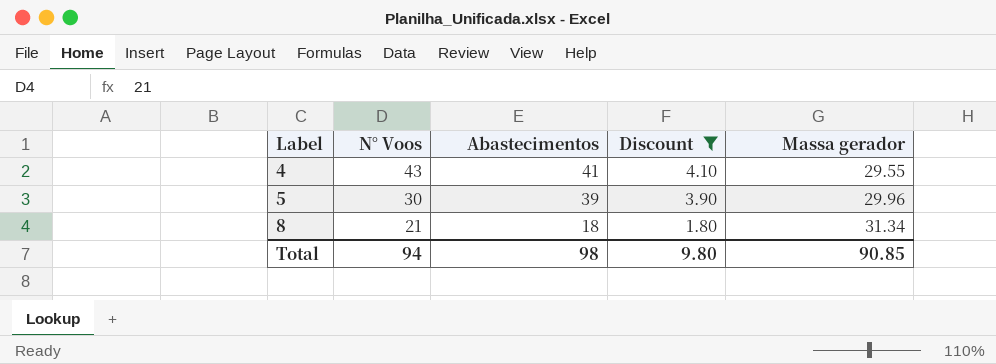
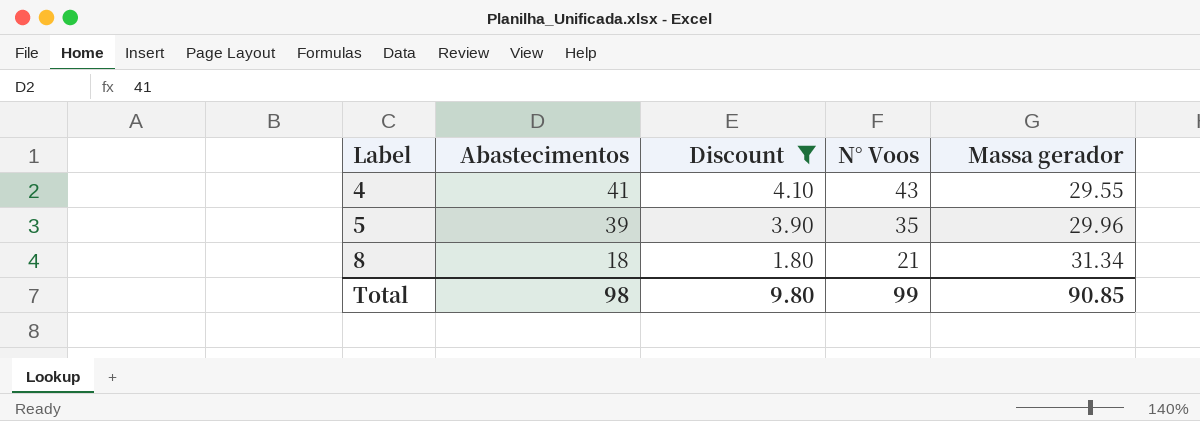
column N° Voos | position: 2 -> 4
5 | N° Voos: 30 -> 35
Total | N° Voos: 94 -> 99

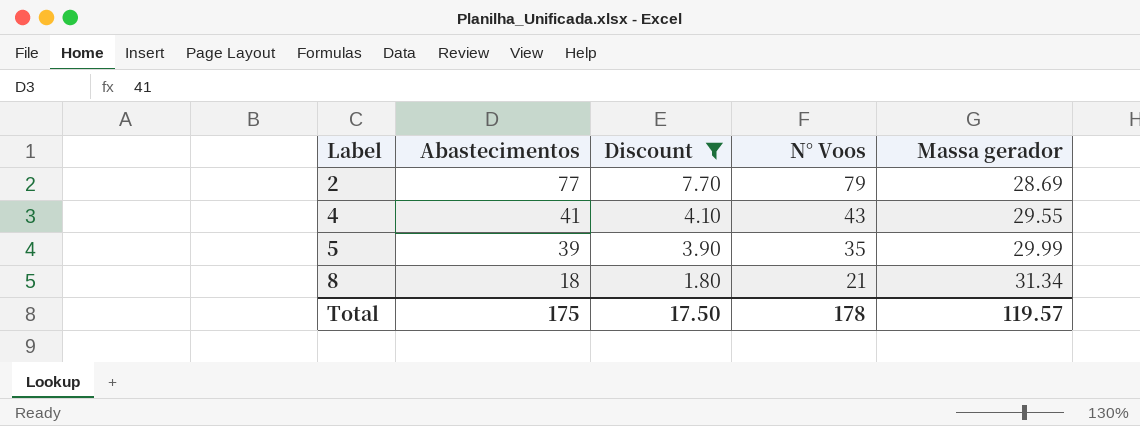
row 2: none -> 77 | 7.70 | 79 | 28.69
5 | Massa gerador: 29.96 -> 29.99
Total | Abastecimentos: 98 -> 175
Total | Discount: 9.80 -> 17.50
Total | N° Voos: 99 -> 178
Total | Massa gerador: 90.85 -> 119.57

